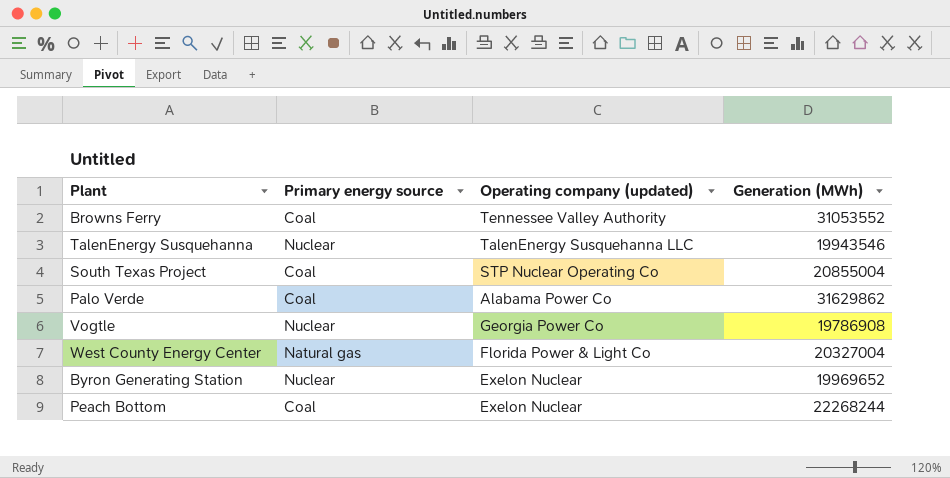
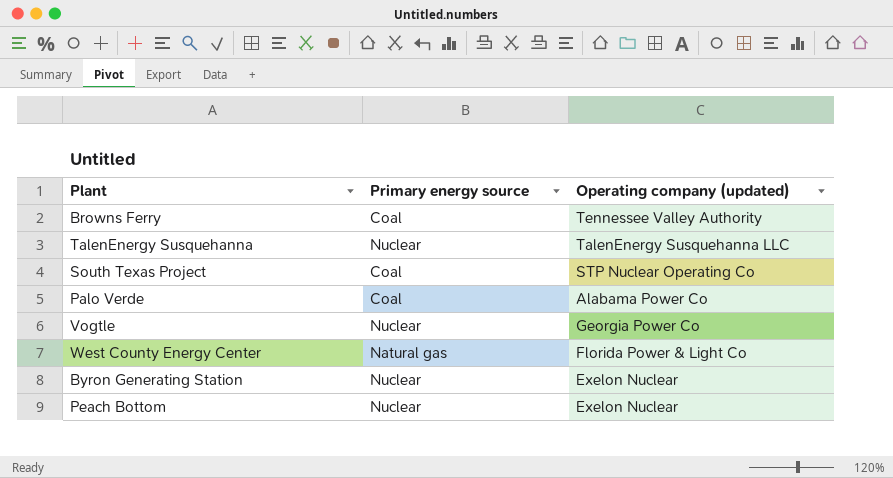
column Generation (MWh) | position: 4 -> none
Peach Bottom | Primary energy source: Coal -> Nuclear

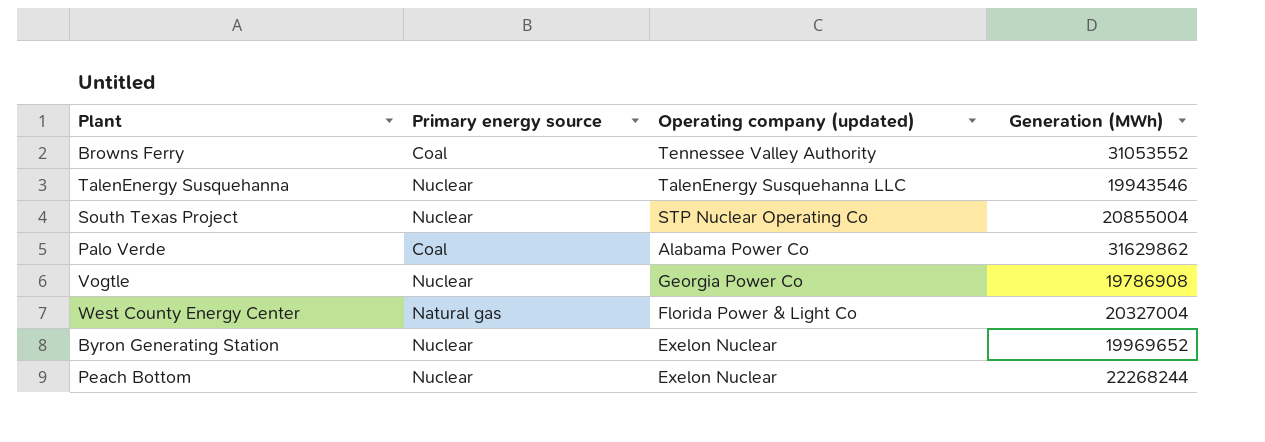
column Generation (MWh) | position: none -> 4
South Texas Project | Primary energy source: Coal -> Nuclear

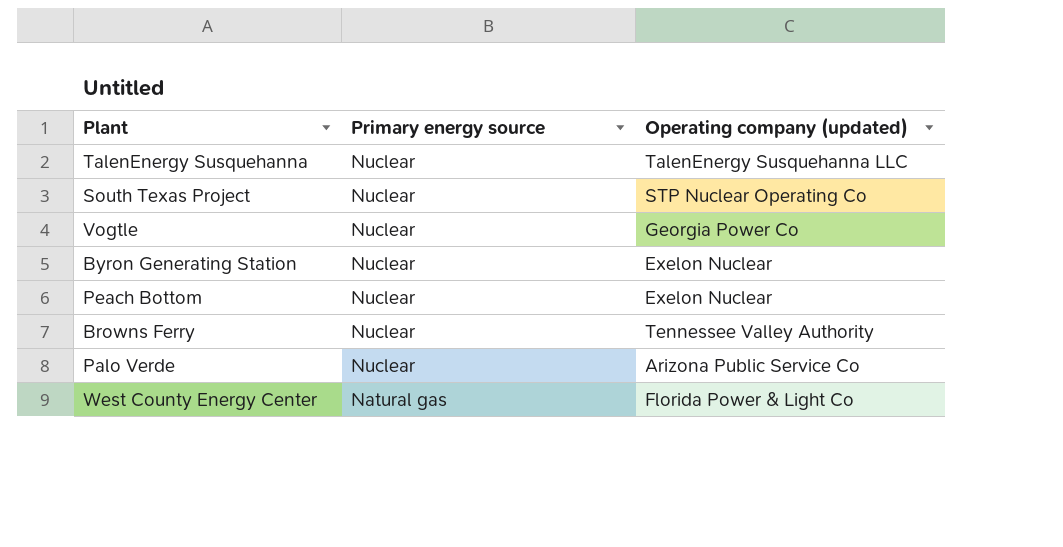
row order: none -> Primary energy source descending
column Generation (MWh) | position: 4 -> none
Browns Ferry | Primary energy source: Coal -> Nuclear
Palo Verde | Primary energy source: Coal -> Nuclear
Palo Verde | Operating company (updated): Alabama Power Co -> Arizona Public Service Co

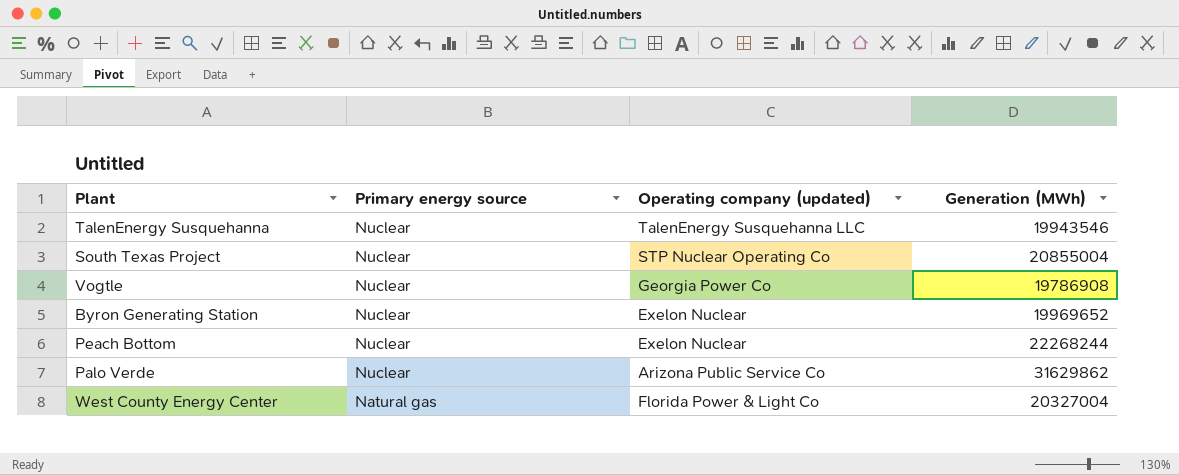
column Generation (MWh) | position: none -> 4
row Browns Ferry: Nuclear | Tennessee Valley Authority -> none

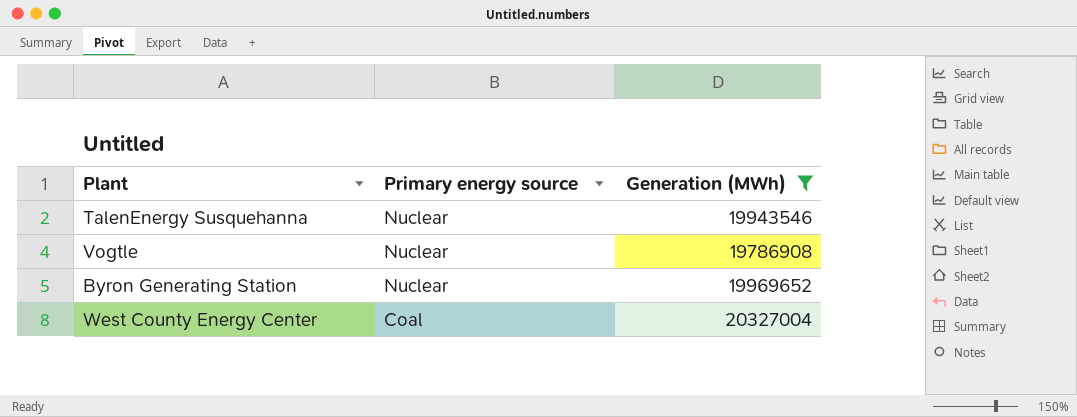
filter: none -> Generation (MWh) <= 20327004
column Operating company (updated) | position: 3 -> none
West County Energy Center | Primary energy source: Natural gas -> Coal

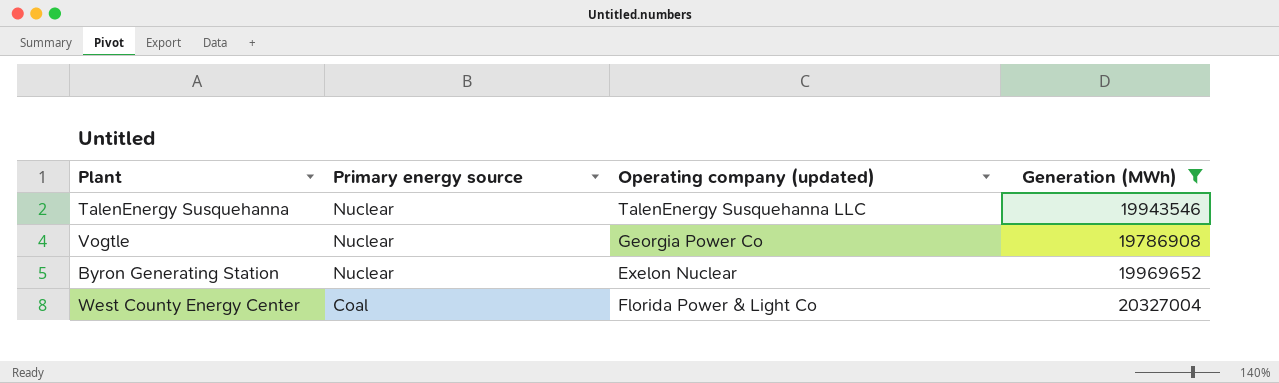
column Operating company (updated) | position: none -> 3

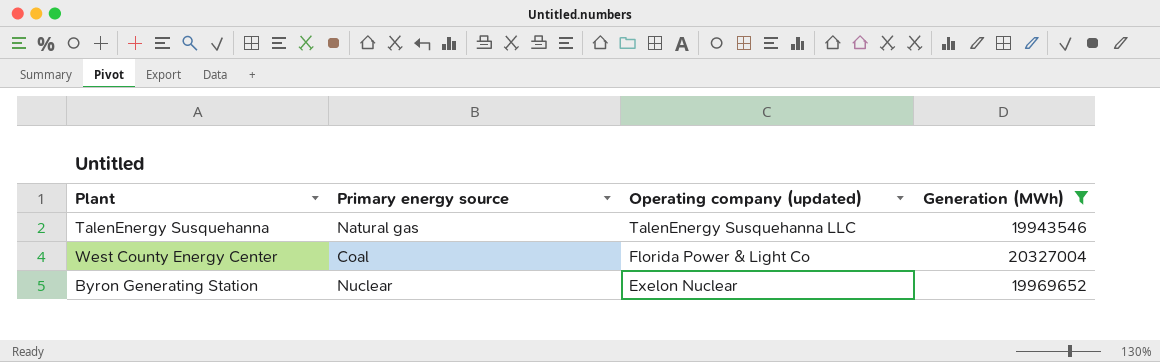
row order: Primary energy source descending -> Operating company (updated) descending
row Vogtle: Nuclear | Georgia Power Co | 19786908 -> none
TalenEnergy Susquehanna | Primary energy source: Nuclear -> Natural gas

